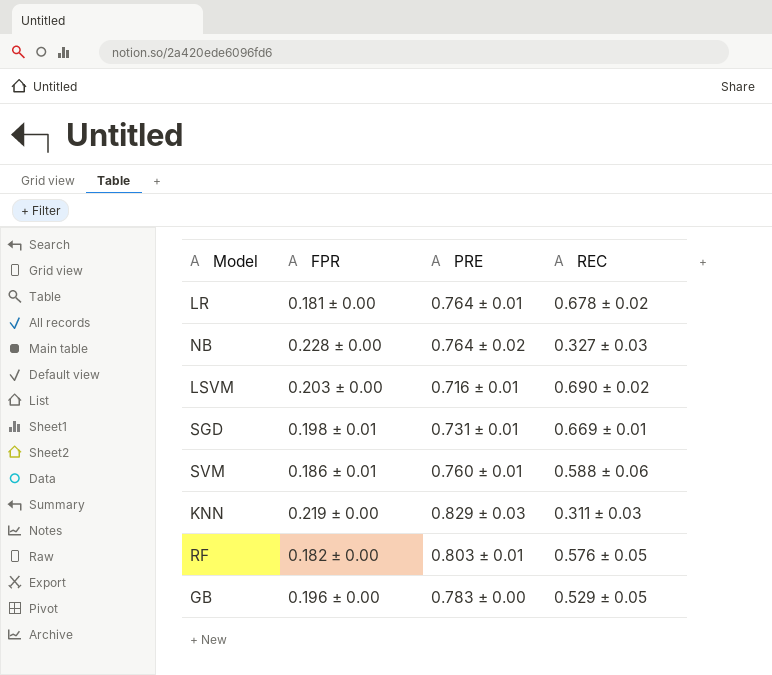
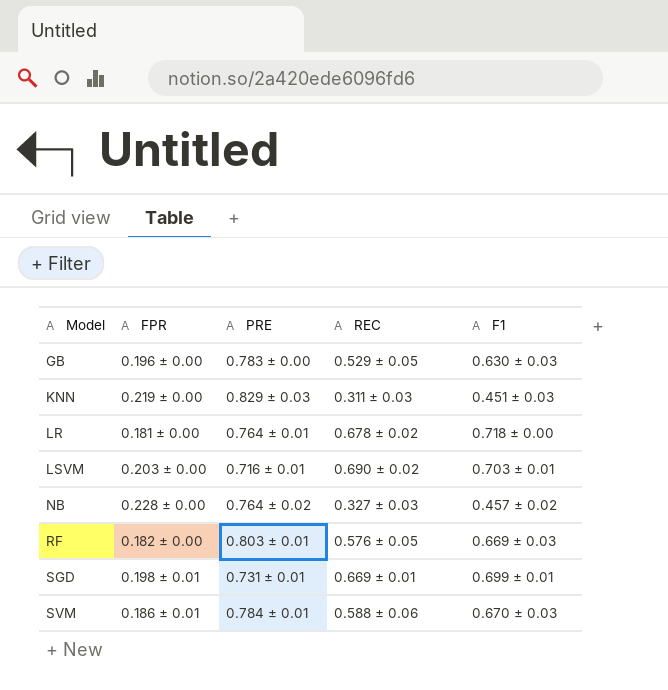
row order: none -> Model ascending
column F1 | position: none -> 5
SVM | PRE: 0.760 ± 0.01 -> 0.784 ± 0.01

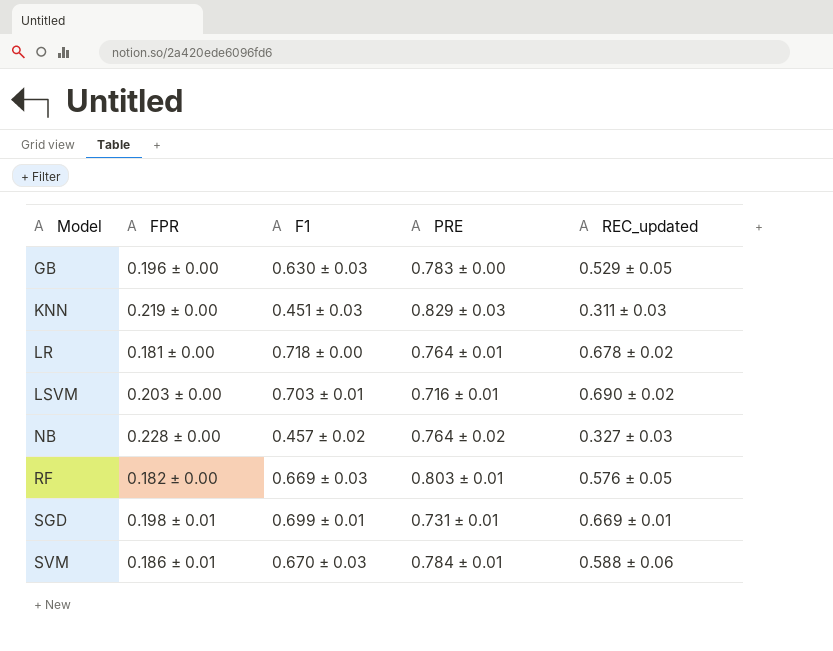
column F1 | position: 5 -> 3
column name: REC -> REC_updated

